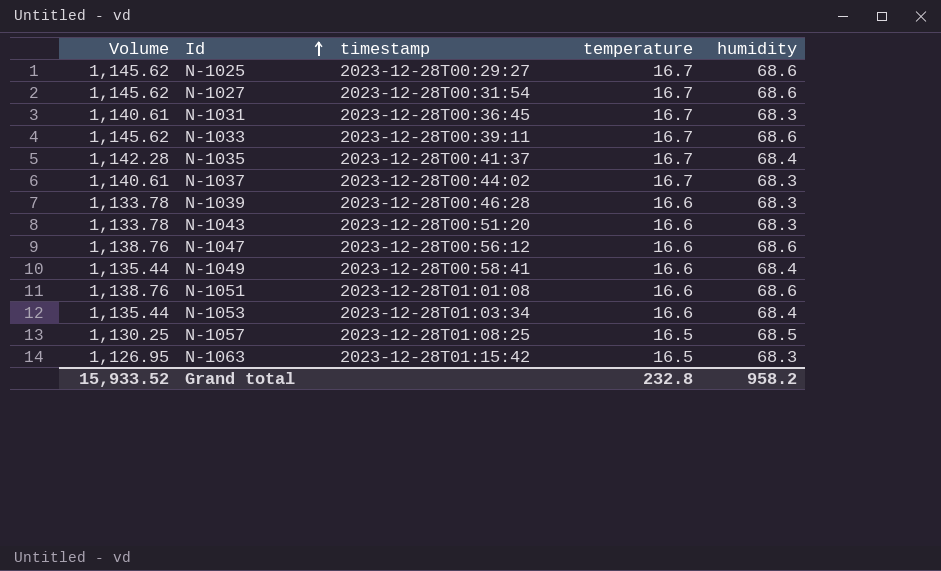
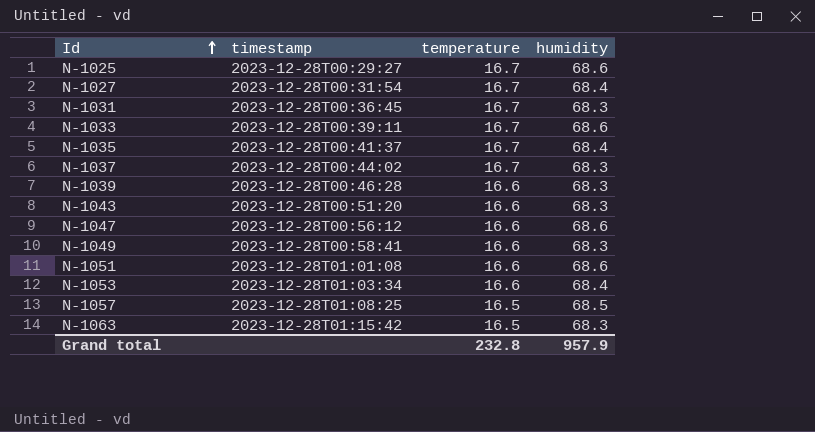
column Volume | formula: [temperature] * [humidity] -> none
N-1027 | humidity: 68.6 -> 68.4
N-1049 | humidity: 68.4 -> 68.3
Grand total | humidity: 958.2 -> 957.9

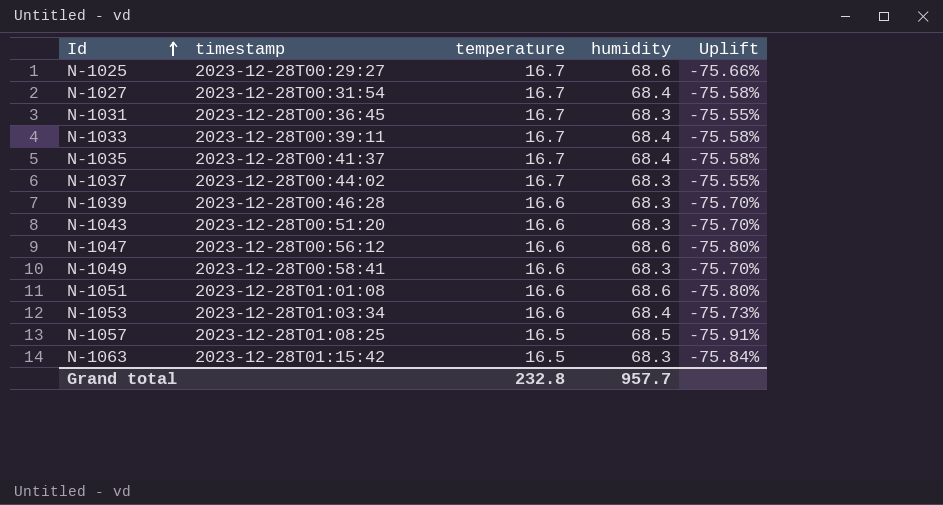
column Uplift | formula: none -> ([temperature] - [humidity]) / [humidity]
N-1033 | humidity: 68.6 -> 68.4
Grand total | humidity: 957.9 -> 957.7

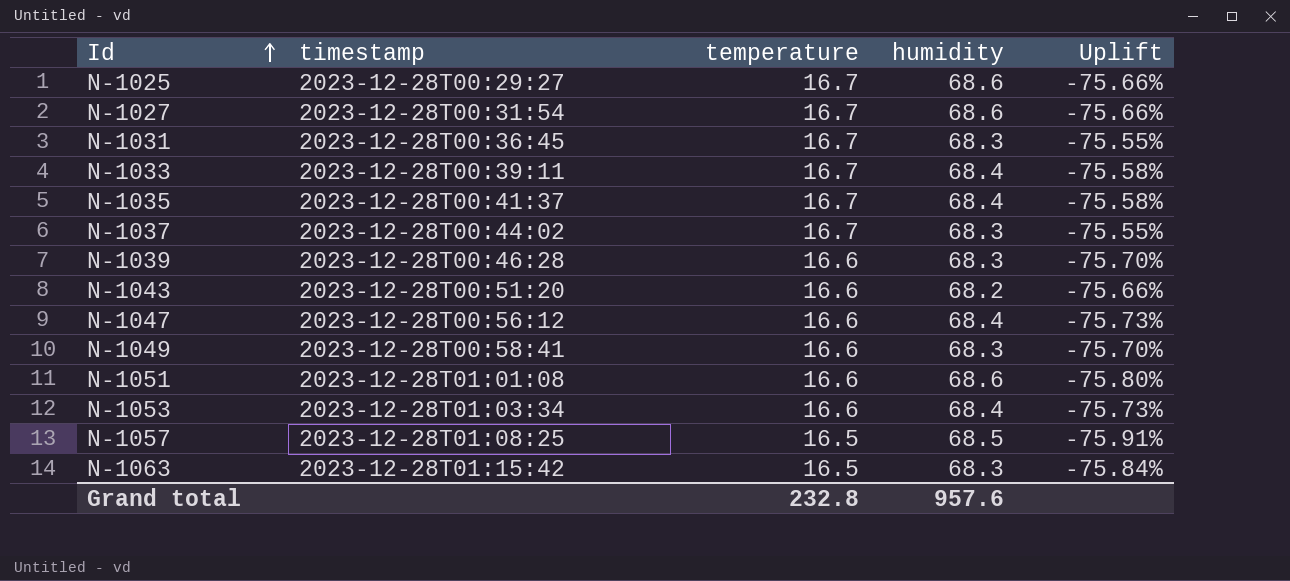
N-1027 | humidity: 68.4 -> 68.6
N-1027 | Uplift: -75.58% -> -75.66%
N-1043 | humidity: 68.3 -> 68.2
N-1043 | Uplift: -75.70% -> -75.66%
N-1047 | humidity: 68.6 -> 68.4
N-1047 | Uplift: -75.80% -> -75.73%
Grand total | humidity: 957.7 -> 957.6

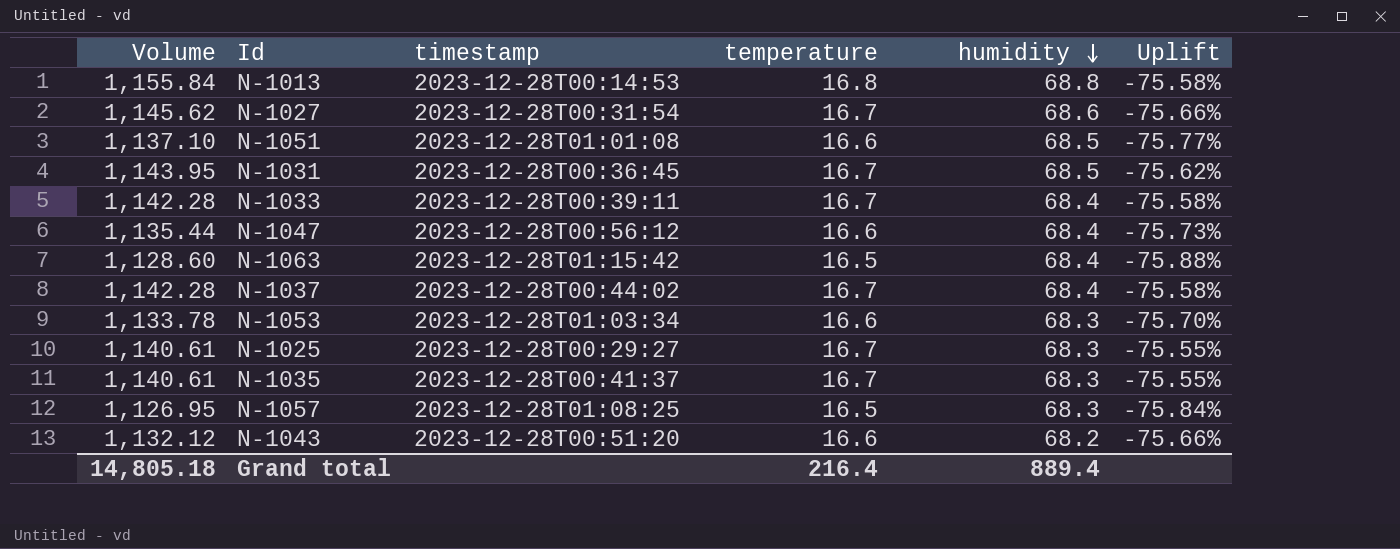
row order: Id ascending -> humidity descending
column Volume | formula: none -> [temperature] * [humidity]
row N-1039: 2023-12-28T00:46:28 | 16.6 | 68.3 | -75.70% -> none
row N-1049: 2023-12-28T00:58:41 | 16.6 | 68.3 | -75.70% -> none
row N-1013: none -> 1,155.84 | 2023-12-28T00:14:53 | 16.8 | 68.8 | -75.58%
N-1051 | humidity: 68.6 -> 68.5
N-1051 | Uplift: -75.80% -> -75.77%
N-1031 | humidity: 68.3 -> 68.5
N-1031 | Uplift: -75.55% -> -75.62%
N-1063 | humidity: 68.3 -> 68.4
N-1063 | Uplift: -75.84% -> -75.88%
N-1037 | humidity: 68.3 -> 68.4
N-1037 | Uplift: -75.55% -> -75.58%
N-1053 | humidity: 68.4 -> 68.3
N-1053 | Uplift: -75.73% -> -75.70%
N-1025 | humidity: 68.6 -> 68.3
N-1025 | Uplift: -75.66% -> -75.55%
N-1035 | humidity: 68.4 -> 68.3
N-1035 | Uplift: -75.58% -> -75.55%
N-1057 | humidity: 68.5 -> 68.3
N-1057 | Uplift: -75.91% -> -75.84%
Grand total | temperature: 232.8 -> 216.4
Grand total | humidity: 957.6 -> 889.4

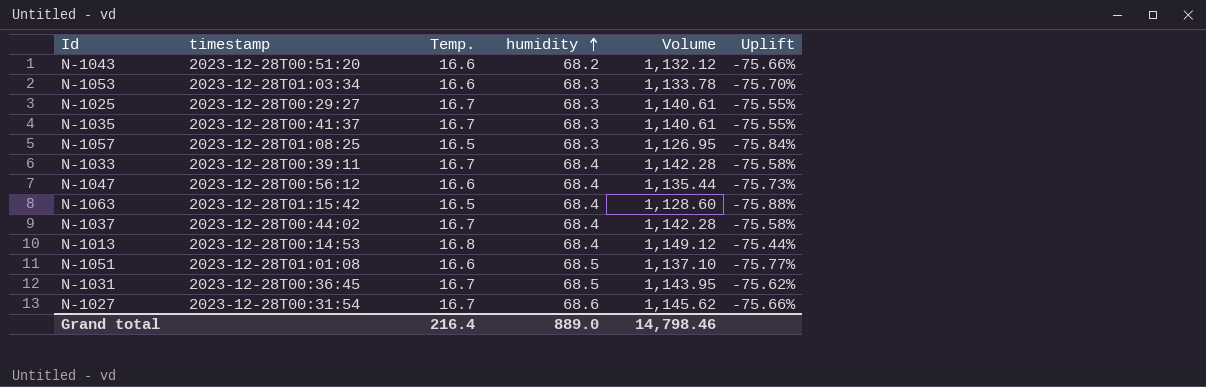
row order: humidity descending -> humidity ascending
column name: temperature -> Temp.
column Volume | position: 1 -> 5
N-1013 | humidity: 68.8 -> 68.4
N-1013 | Volume: 1,155.84 -> 1,149.12
N-1013 | Uplift: -75.58% -> -75.44%
Grand total | humidity: 889.4 -> 889.0
Grand total | Volume: 14,805.18 -> 14,798.46

